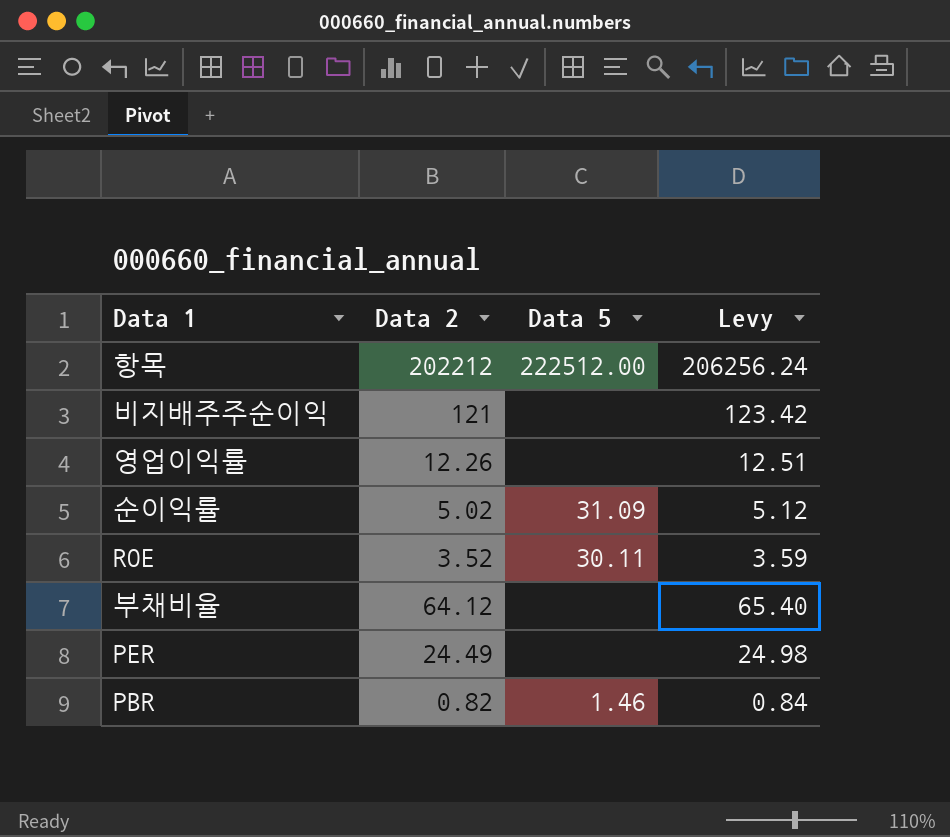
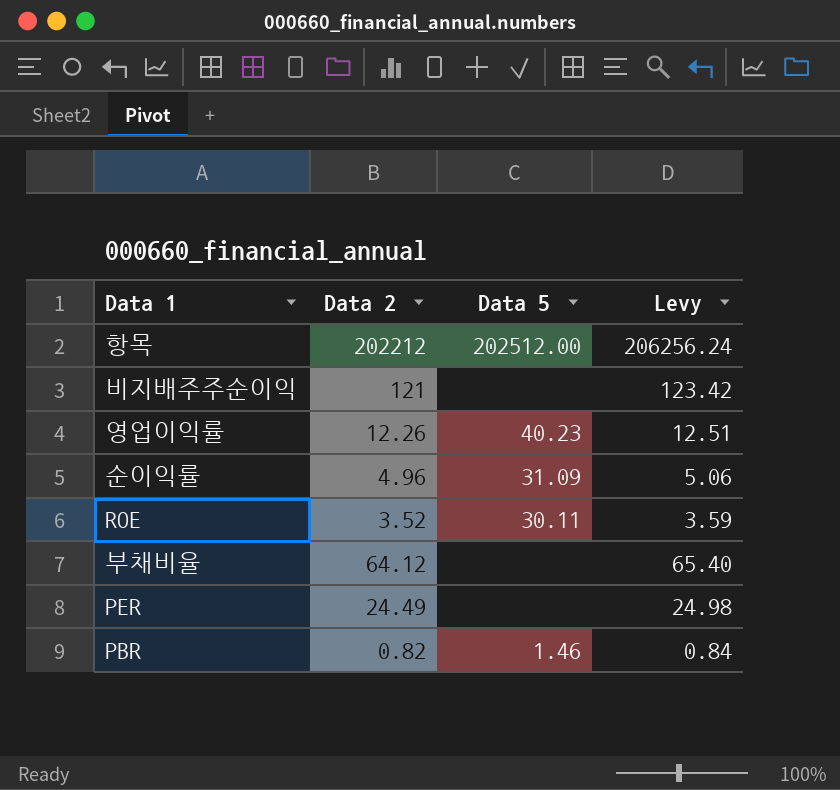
항목 | Data 5: 222512.00 -> 202512.00
영업이익률 | Data 5: none -> 40.23
순이익률 | Data 2: 5.02 -> 4.96
순이익률 | Levy: 5.12 -> 5.06

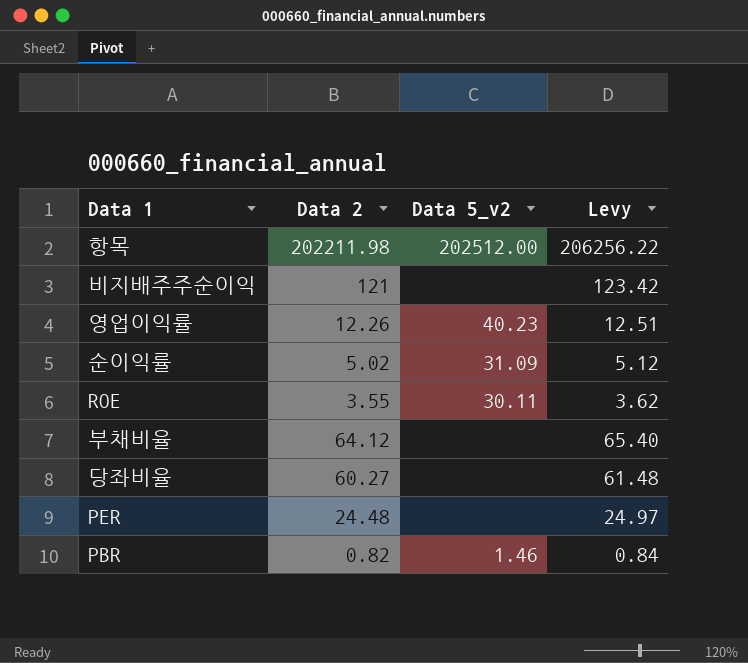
column name: Data 5 -> Data 5_v2
항목 | Data 2: 202212 -> 202211.98
항목 | Levy: 206256.24 -> 206256.22
순이익률 | Data 2: 4.96 -> 5.02
순이익률 | Levy: 5.06 -> 5.12
ROE | Data 2: 3.52 -> 3.55
ROE | Levy: 3.59 -> 3.62
row 당좌비율: none -> 60.27 | none | 61.48
PER | Data 2: 24.49 -> 24.48
PER | Levy: 24.98 -> 24.97

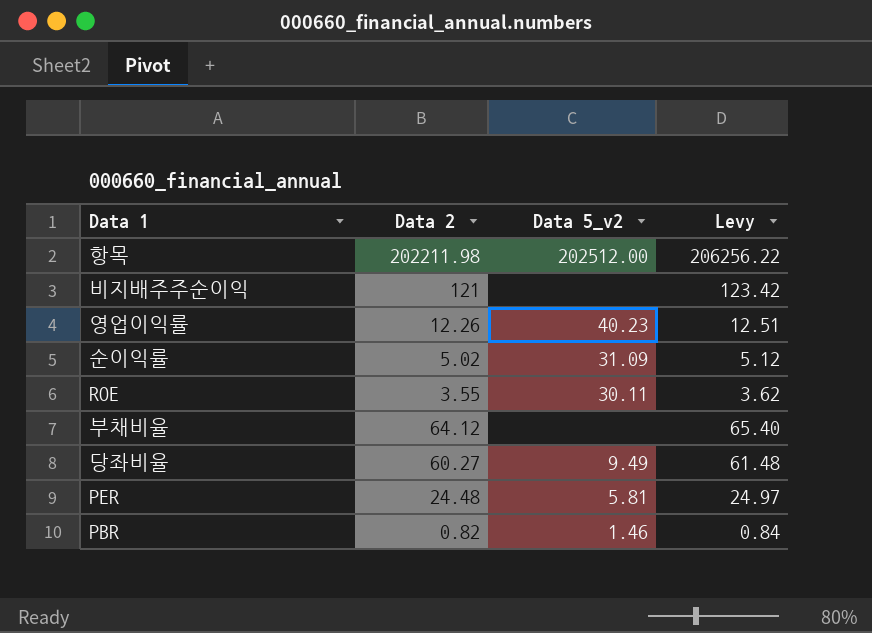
당좌비율 | Data 5_v2: none -> 9.49
PER | Data 5_v2: none -> 5.81

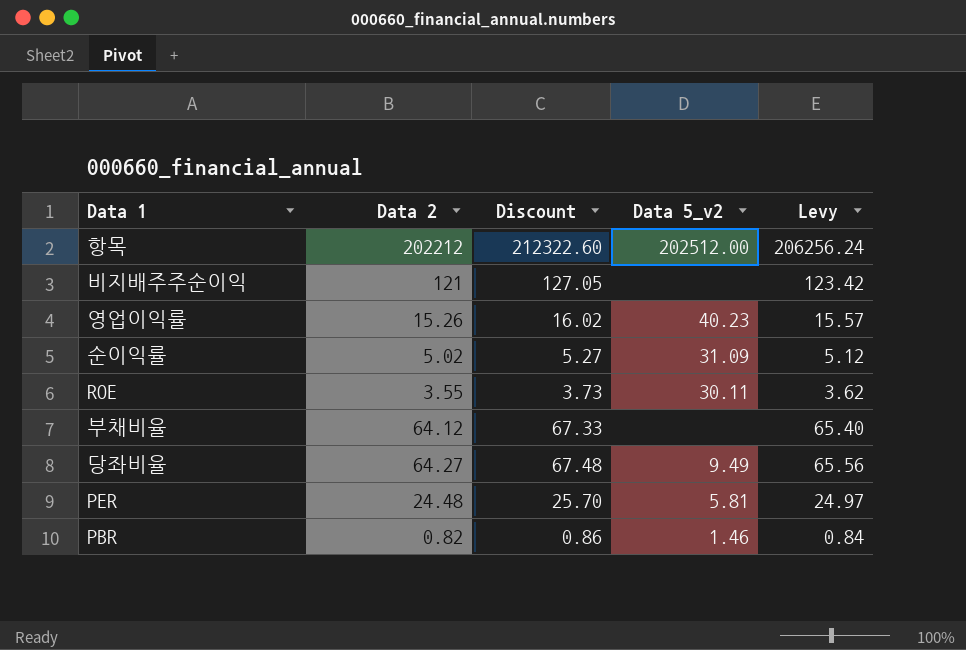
column Discount | formula: none -> [Data 2] * 1.05
항목 | Data 2: 202211.98 -> 202212
항목 | Levy: 206256.22 -> 206256.24
영업이익률 | Data 2: 12.26 -> 15.26
영업이익률 | Levy: 12.51 -> 15.57
당좌비율 | Data 2: 60.27 -> 64.27
당좌비율 | Levy: 61.48 -> 65.56

